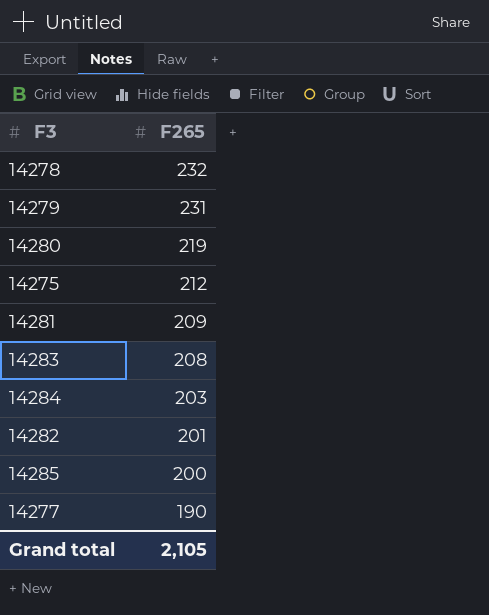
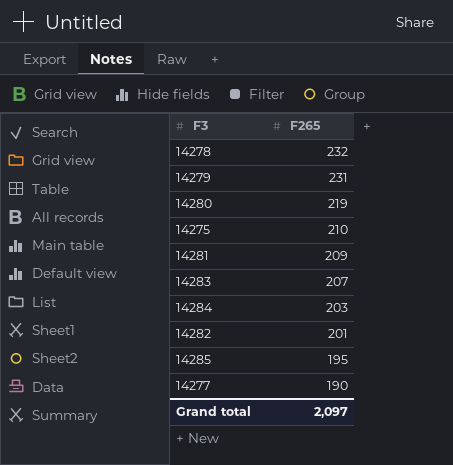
14275 | F265: 212 -> 210
14283 | F265: 208 -> 207
14285 | F265: 200 -> 195
Grand total | F265: 2,105 -> 2,097

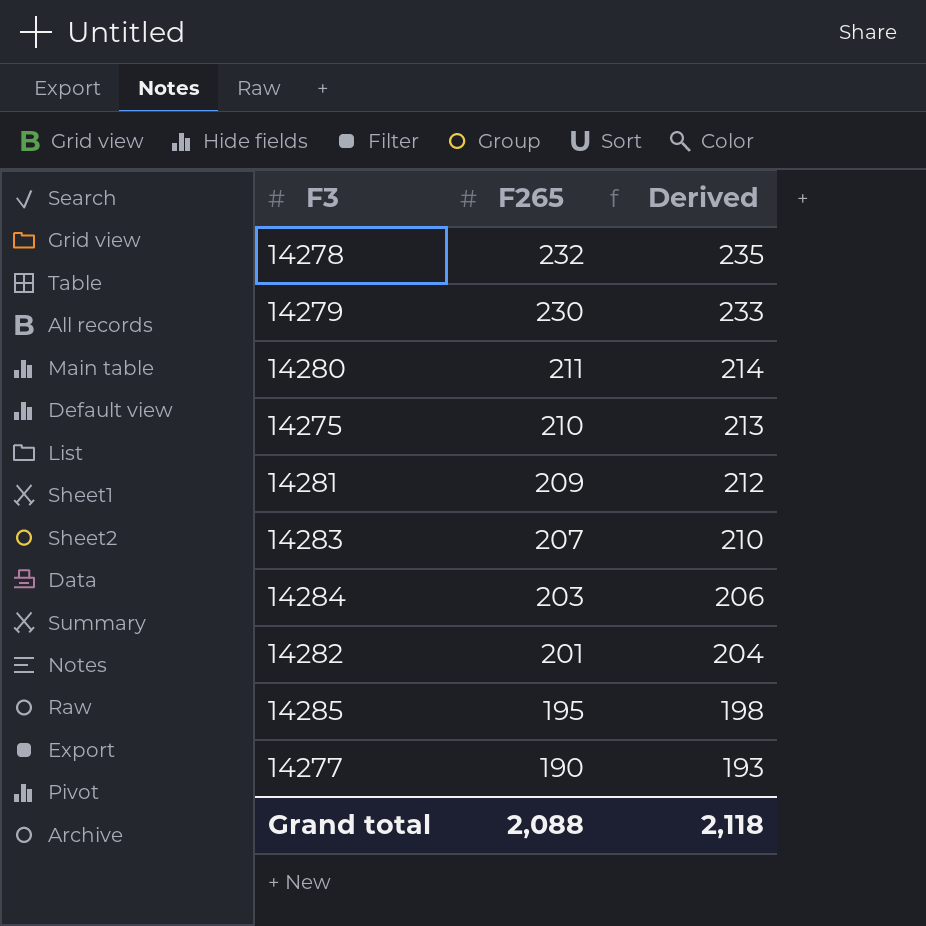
column Derived | formula: none -> [F265] + 3
14279 | F265: 231 -> 230
14280 | F265: 219 -> 211
Grand total | F265: 2,097 -> 2,088

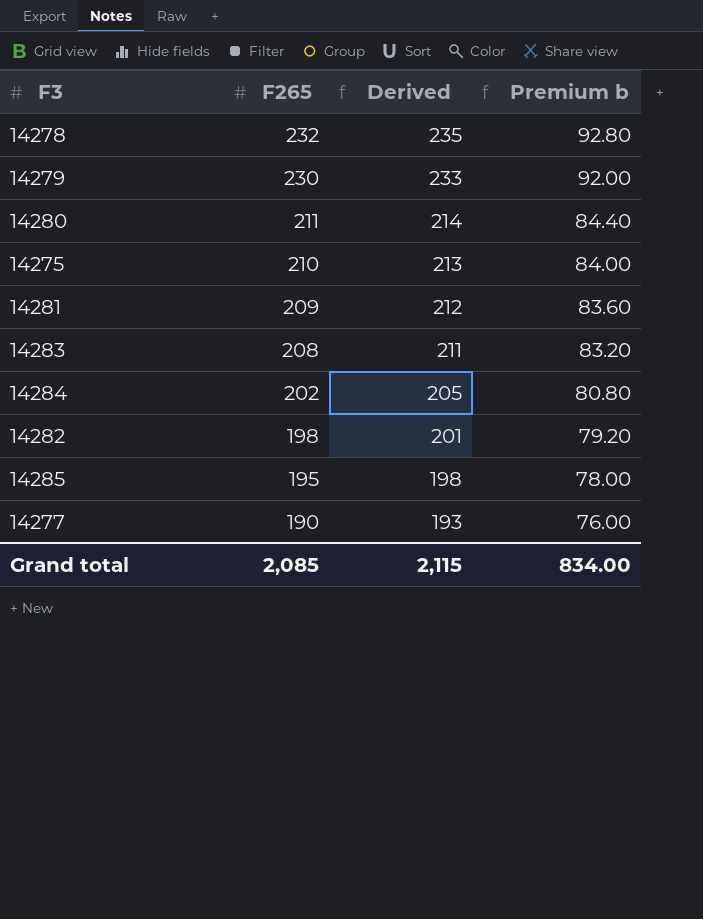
column Premium b | formula: none -> [F265] * 0.4
14283 | F265: 207 -> 208
14283 | Derived: 210 -> 211
14284 | F265: 203 -> 202
14284 | Derived: 206 -> 205
14282 | F265: 201 -> 198
14282 | Derived: 204 -> 201
Grand total | F265: 2,088 -> 2,085
Grand total | Derived: 2,118 -> 2,115

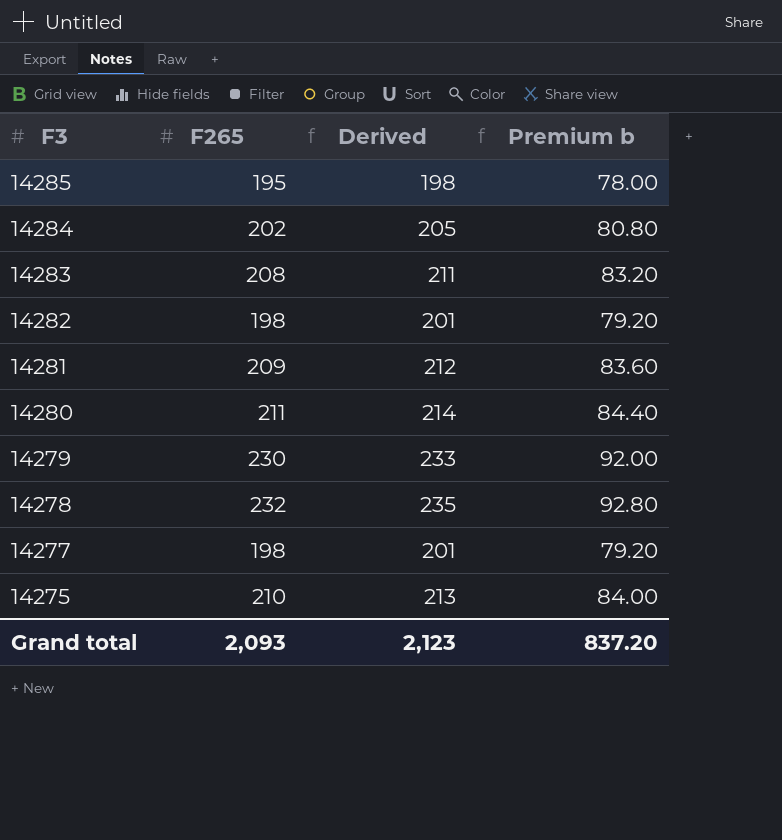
row order: F265 descending -> F3 descending
14277 | F265: 190 -> 198
14277 | Derived: 193 -> 201
14277 | Premium b: 76.00 -> 79.20
Grand total | F265: 2,085 -> 2,093
Grand total | Derived: 2,115 -> 2,123
Grand total | Premium b: 834.00 -> 837.20

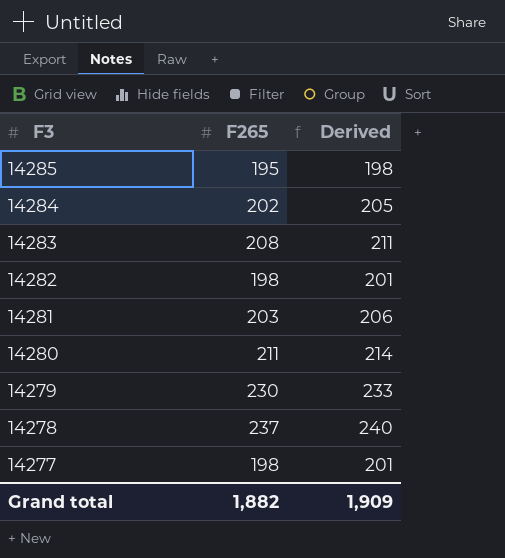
column Premium b | formula: [F265] * 0.4 -> none
row 14275: 210 | 213 | 84.00 -> none
14281 | F265: 209 -> 203
14281 | Derived: 212 -> 206
14278 | F265: 232 -> 237
14278 | Derived: 235 -> 240
Grand total | F265: 2,093 -> 1,882
Grand total | Derived: 2,123 -> 1,909

